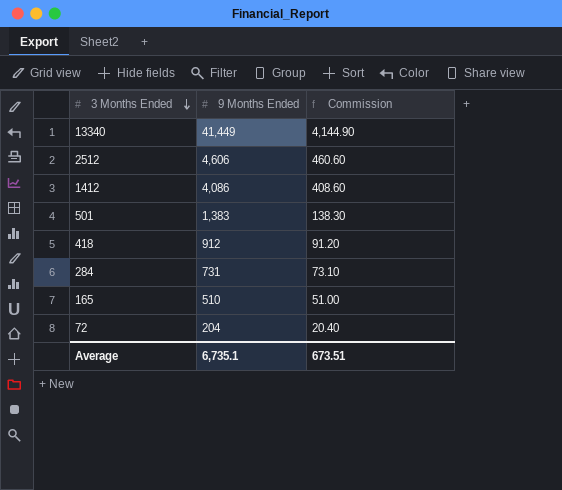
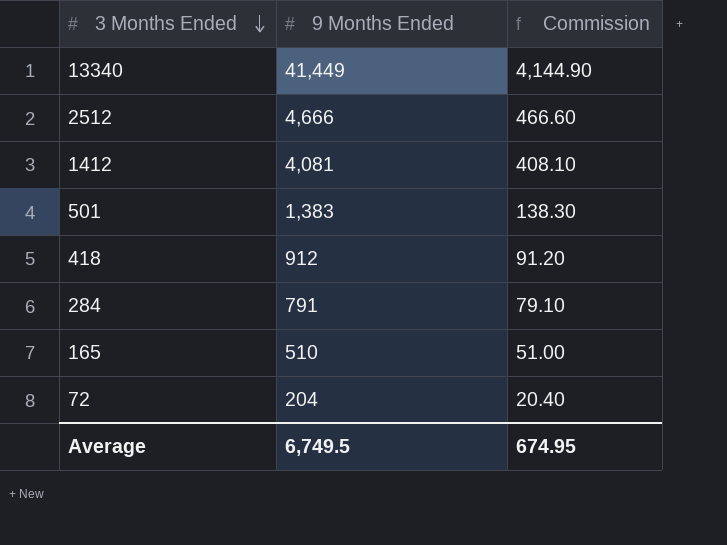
2512 | 9 Months Ended: 4,606 -> 4,666
2512 | Commission: 460.60 -> 466.60
1412 | 9 Months Ended: 4,086 -> 4,081
1412 | Commission: 408.60 -> 408.10
284 | 9 Months Ended: 731 -> 791
284 | Commission: 73.10 -> 79.10
Average | 9 Months Ended: 6,735.1 -> 6,749.5
Average | Commission: 673.51 -> 674.95

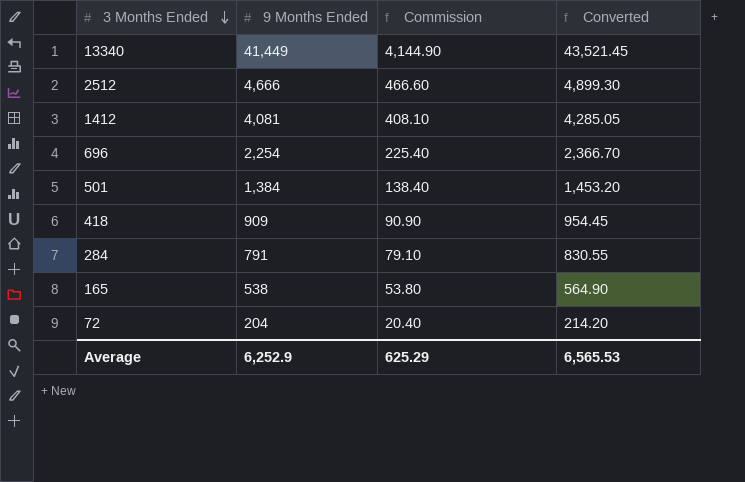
column Converted | formula: none -> [9 Months Ended] * 1.05
row 696: none -> 2,254 | 225.40 | 2,366.70
501 | 9 Months Ended: 1,383 -> 1,384
501 | Commission: 138.30 -> 138.40
418 | 9 Months Ended: 912 -> 909
418 | Commission: 91.20 -> 90.90
165 | 9 Months Ended: 510 -> 538
165 | Commission: 51.00 -> 53.80
Average | 9 Months Ended: 6,749.5 -> 6,252.9
Average | Commission: 674.95 -> 625.29

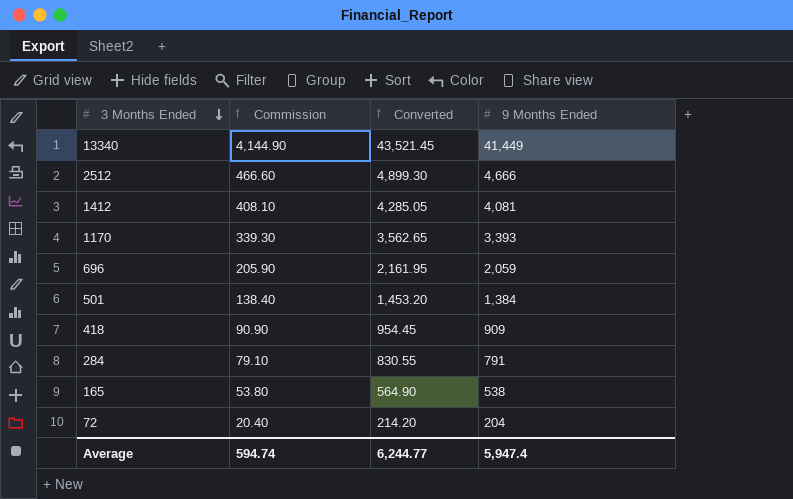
column 9 Months Ended | position: 2 -> 4
row 1170: none -> 339.30 | 3,562.65 | 3,393
696 | Commission: 225.40 -> 205.90
696 | Converted: 2,366.70 -> 2,161.95
696 | 9 Months Ended: 2,254 -> 2,059
Average | Commission: 625.29 -> 594.74
Average | Converted: 6,565.53 -> 6,244.77
Average | 9 Months Ended: 6,252.9 -> 5,947.4

